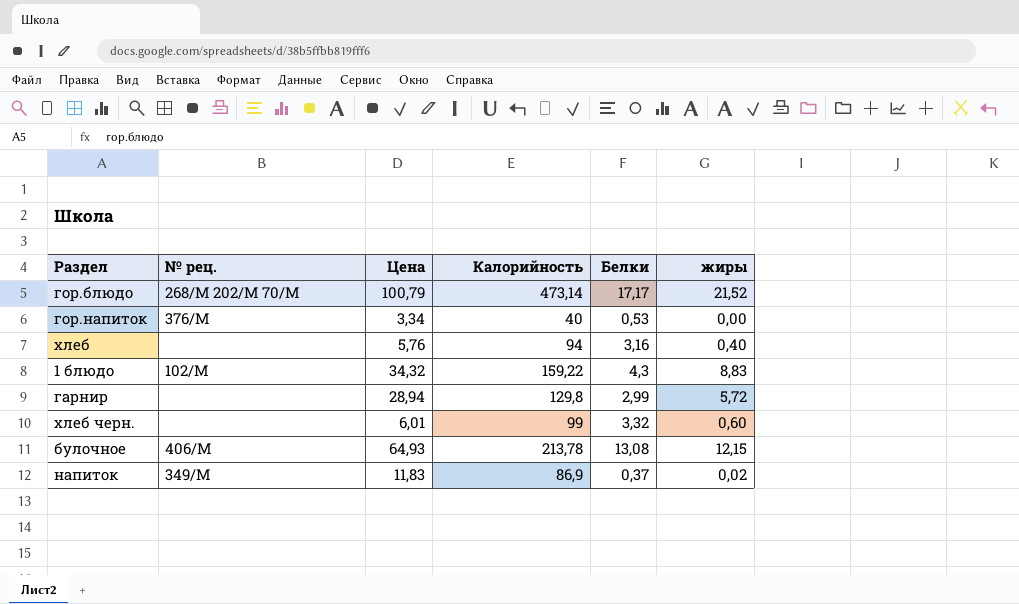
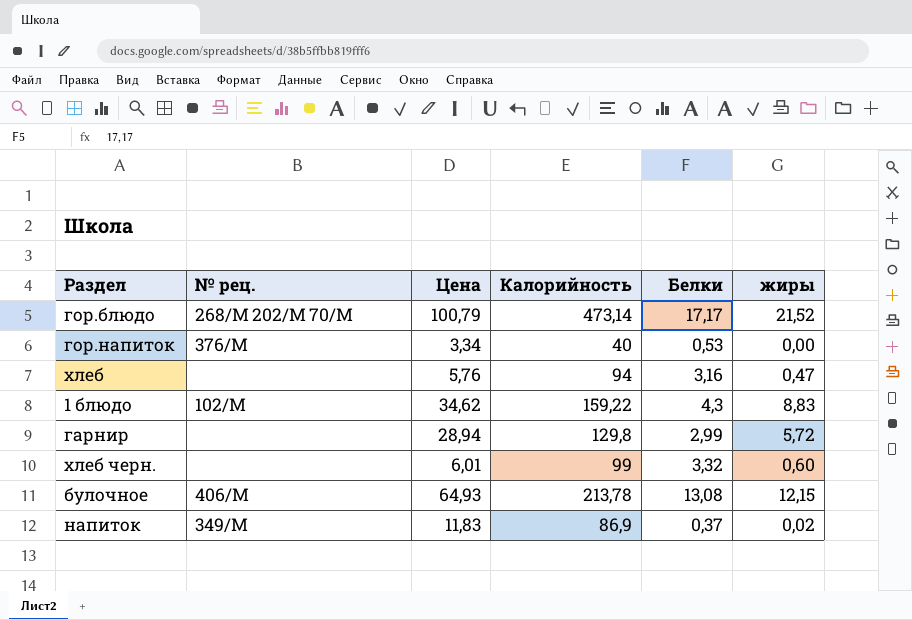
хлеб | жиры: 0,40 -> 0,47
1 блюдо | Цена: 34,32 -> 34,62

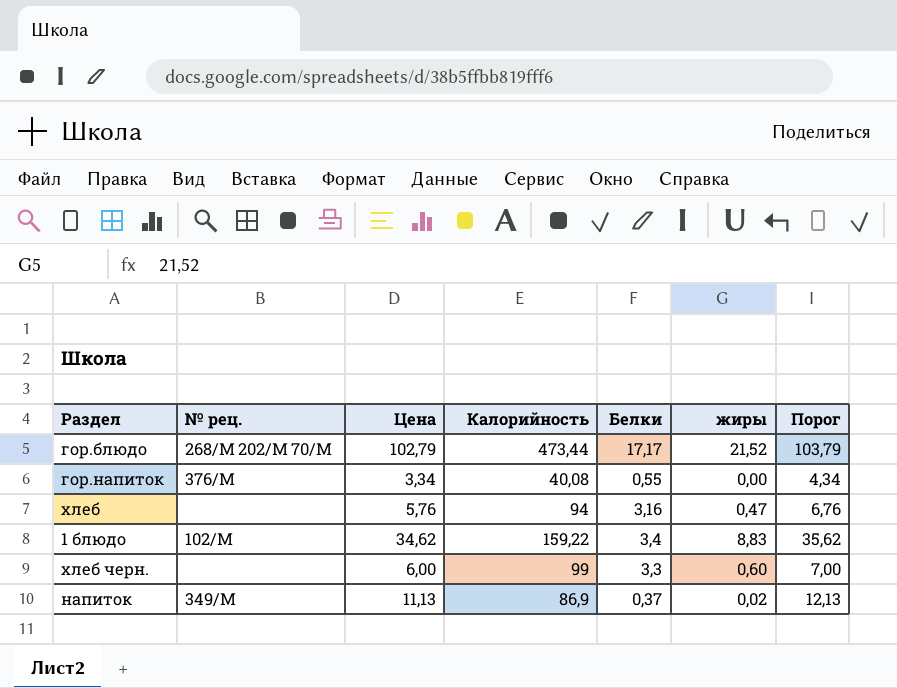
column Порог | formula: none -> [Цена] + 1
row гарнир: none | 28,94 | 129,8 | 2,99 | 5,72 -> none
row булочное: 406/М | 64,93 | 213,78 | 13,08 | 12,15 -> none
гор.блюдо | Цена: 100,79 -> 102,79
гор.блюдо | Калорийность: 473,14 -> 473,44
гор.напиток | Калорийность: 40 -> 40,08
гор.напиток | Белки: 0,53 -> 0,55
1 блюдо | Белки: 4,3 -> 3,4
хлеб черн. | Цена: 6,01 -> 6,00
хлеб черн. | Белки: 3,32 -> 3,3
напиток | Цена: 11,83 -> 11,13

